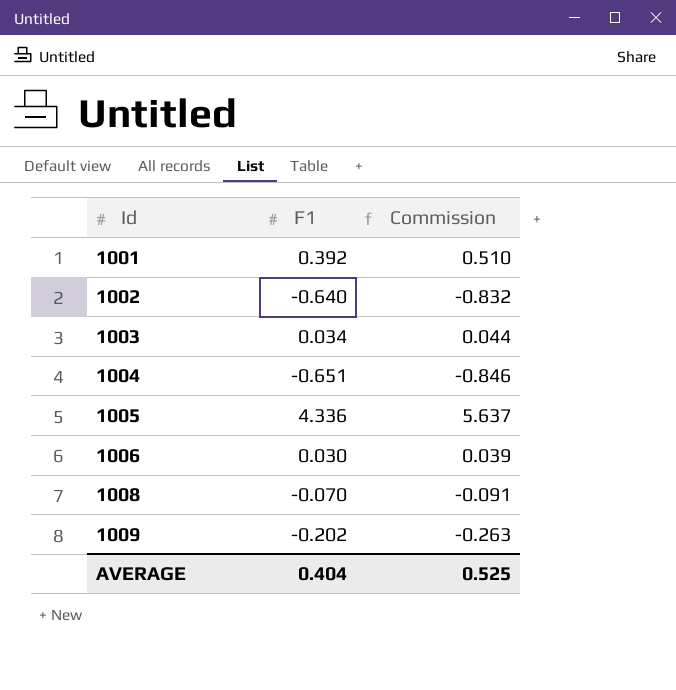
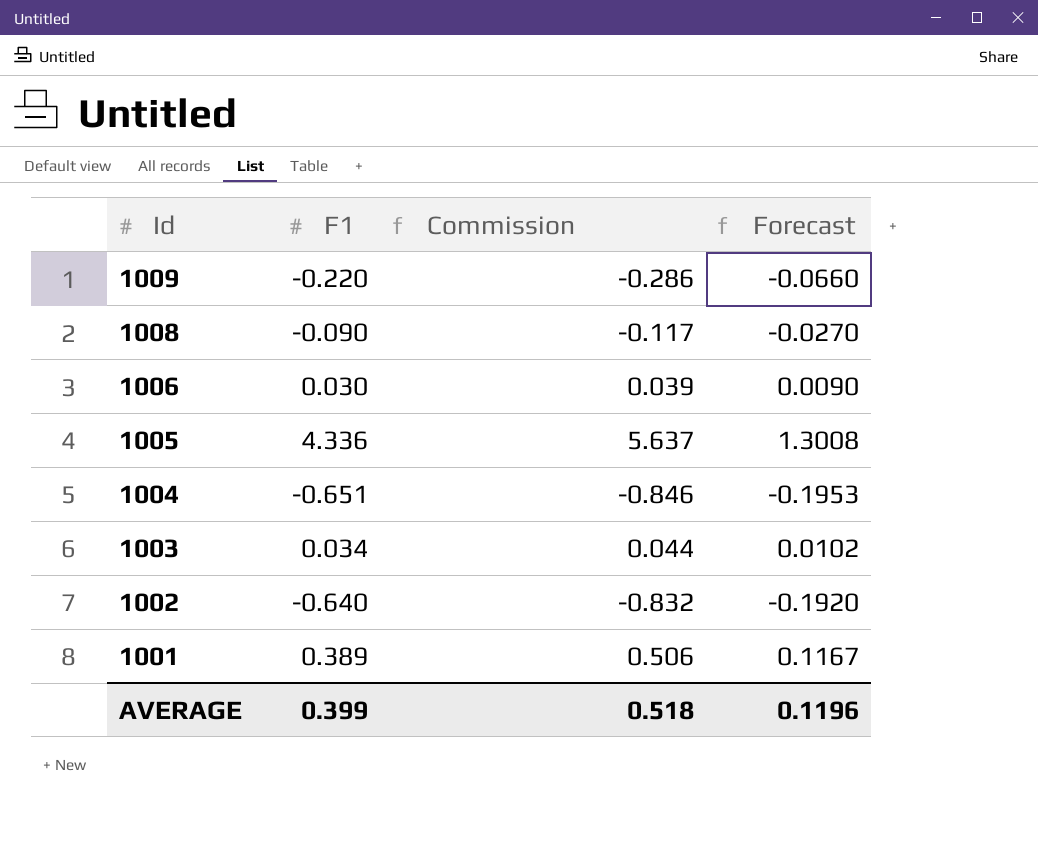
row order: Id ascending -> Id descending
column Forecast | formula: none -> [F1] * 0.3
1009 | F1: -0.202 -> -0.220
1009 | Commission: -0.263 -> -0.286
1008 | F1: -0.070 -> -0.090
1008 | Commission: -0.091 -> -0.117
1001 | F1: 0.392 -> 0.389
1001 | Commission: 0.510 -> 0.506
AVERAGE | F1: 0.404 -> 0.399
AVERAGE | Commission: 0.525 -> 0.518

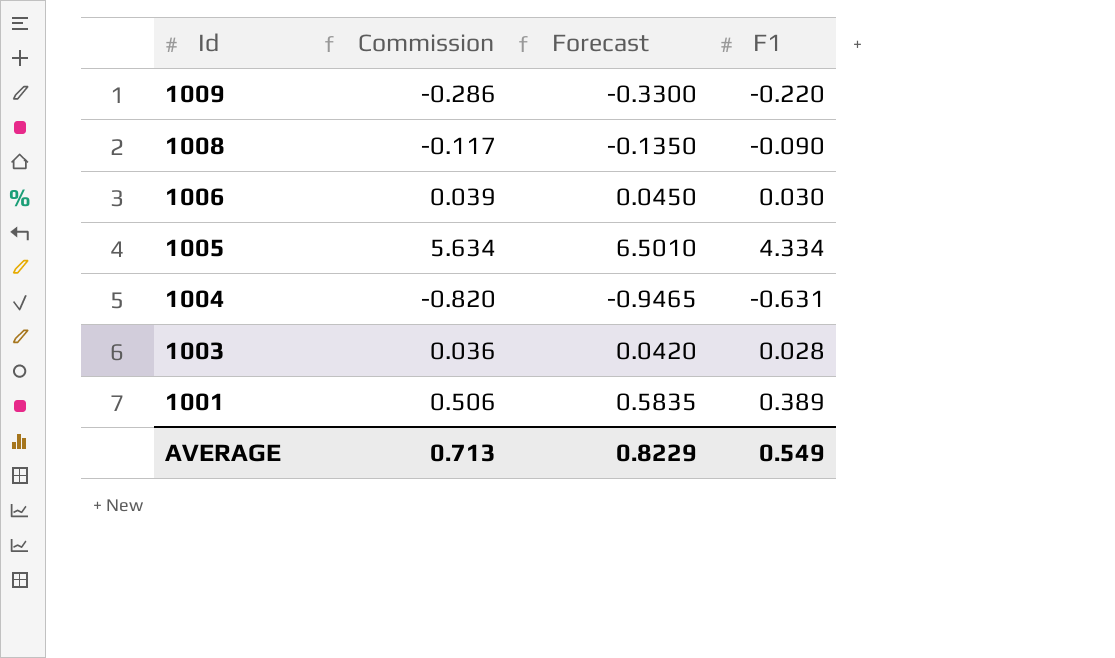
column Forecast | formula: [F1] * 0.3 -> [F1] * 1.5
column F1 | position: 2 -> 4
row 1002: -0.640 | -0.832 | -0.1920 -> none
1005 | Commission: 5.637 -> 5.634
1005 | F1: 4.336 -> 4.334
1004 | Commission: -0.846 -> -0.820
1004 | F1: -0.651 -> -0.631
1003 | Commission: 0.044 -> 0.036
1003 | F1: 0.034 -> 0.028
AVERAGE | Commission: 0.518 -> 0.713
AVERAGE | Forecast: 0.1196 -> 0.8229
AVERAGE | F1: 0.399 -> 0.549

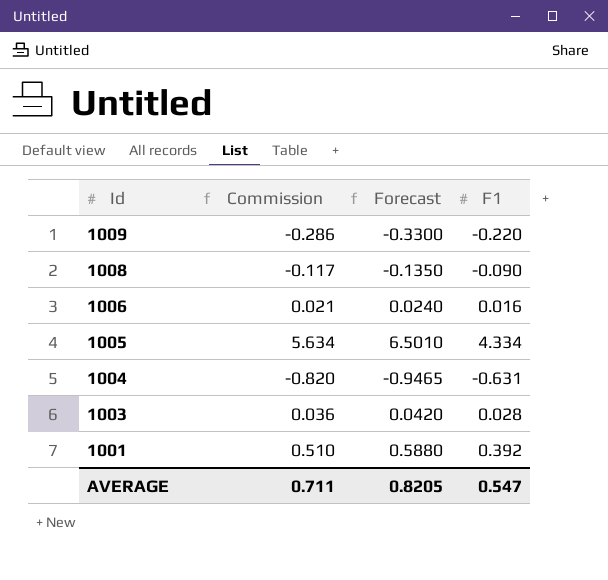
1006 | Commission: 0.039 -> 0.021
1006 | Forecast: 0.0450 -> 0.0240
1006 | F1: 0.030 -> 0.016
1001 | Commission: 0.506 -> 0.510
1001 | Forecast: 0.5835 -> 0.5880
1001 | F1: 0.389 -> 0.392
AVERAGE | Commission: 0.713 -> 0.711
AVERAGE | Forecast: 0.8229 -> 0.8205
AVERAGE | F1: 0.549 -> 0.547

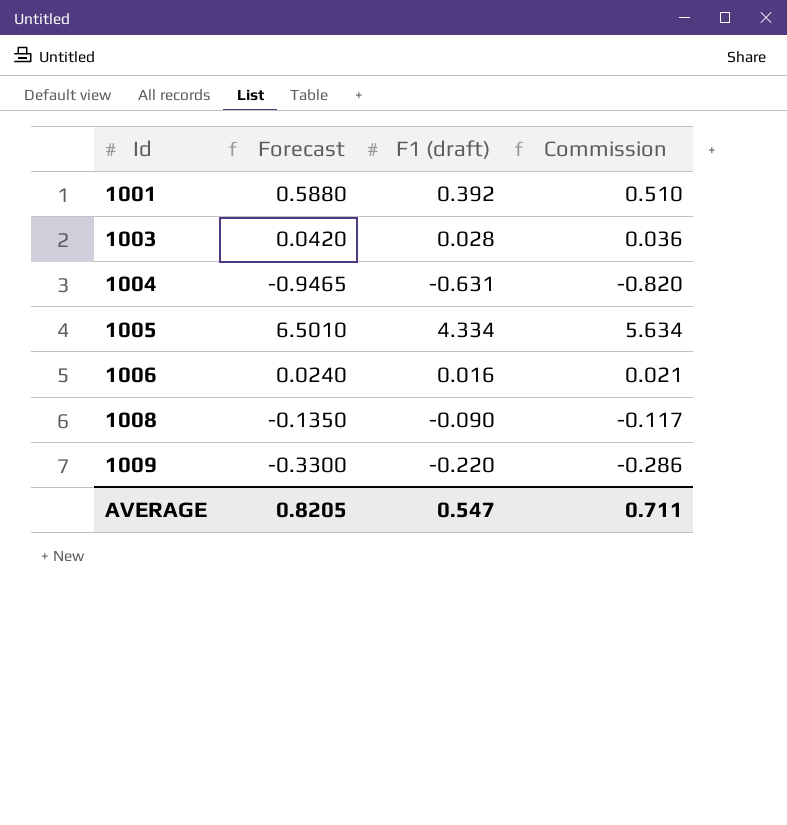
row order: Id descending -> Id ascending
column name: F1 -> F1 (draft)
column Commission | position: 2 -> 4

